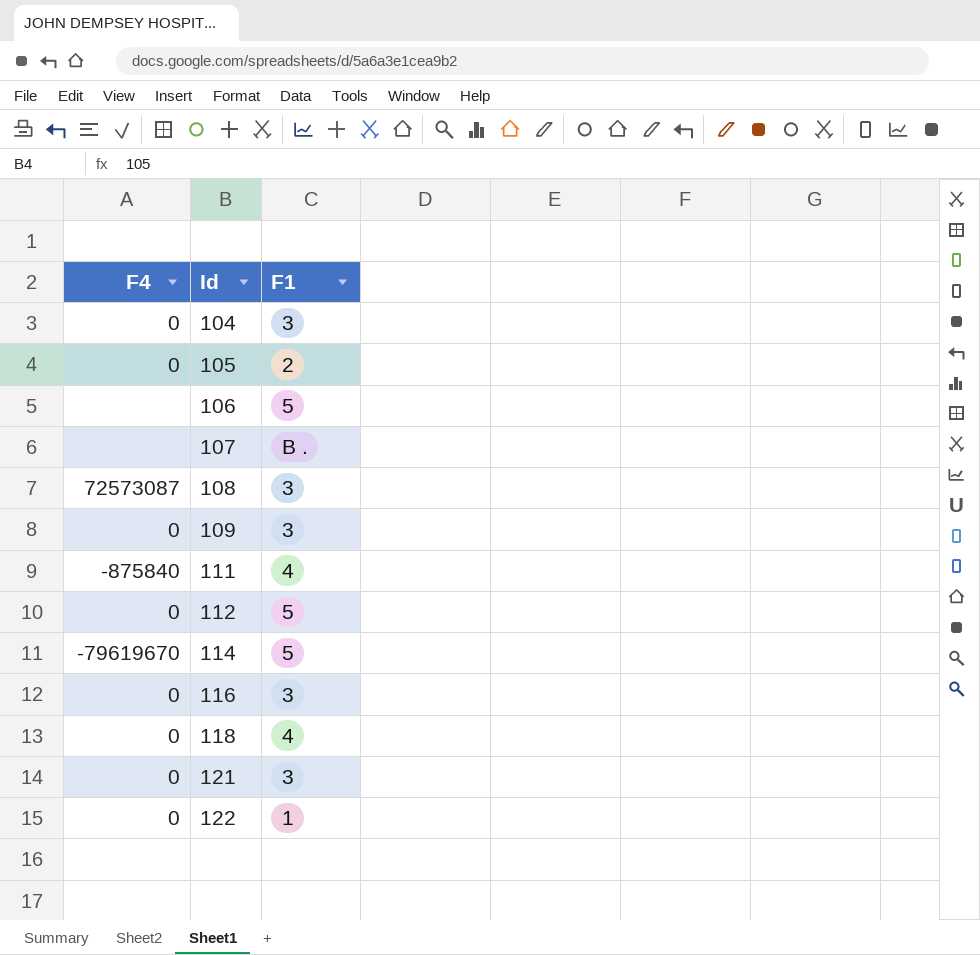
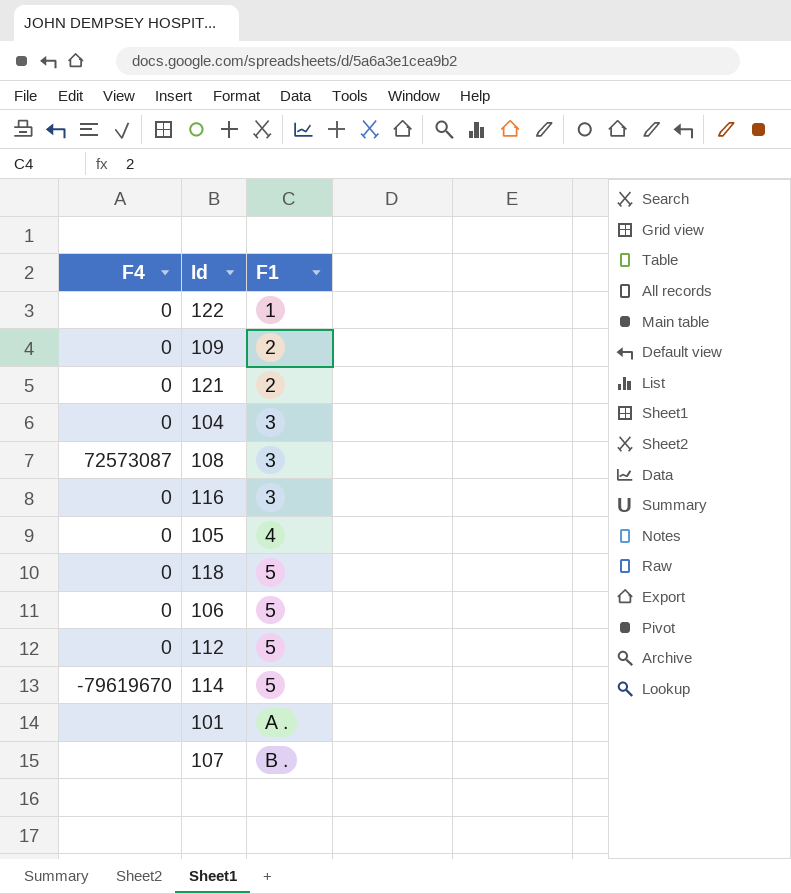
row order: Id ascending -> F1 ascending
row 111: -875840 | 4 -> none
109 | F1: 3 -> 2
121 | F1: 3 -> 2
105 | F1: 2 -> 4
118 | F1: 4 -> 5
106 | F4: none -> 0
row 101: none -> none | A .

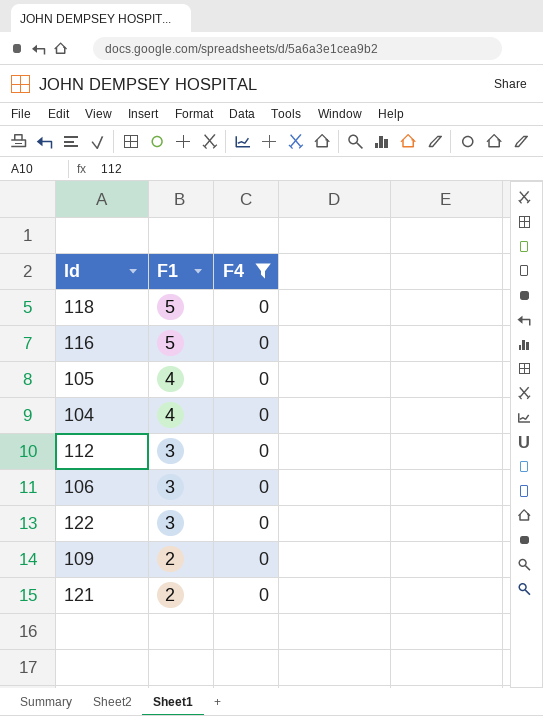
filter: none -> F4 = 0
row order: F1 ascending -> F1 descending
column F4 | position: 1 -> 3
116 | F1: 3 -> 5
104 | F1: 3 -> 4
112 | F1: 5 -> 3
106 | F1: 5 -> 3
122 | F1: 1 -> 3

